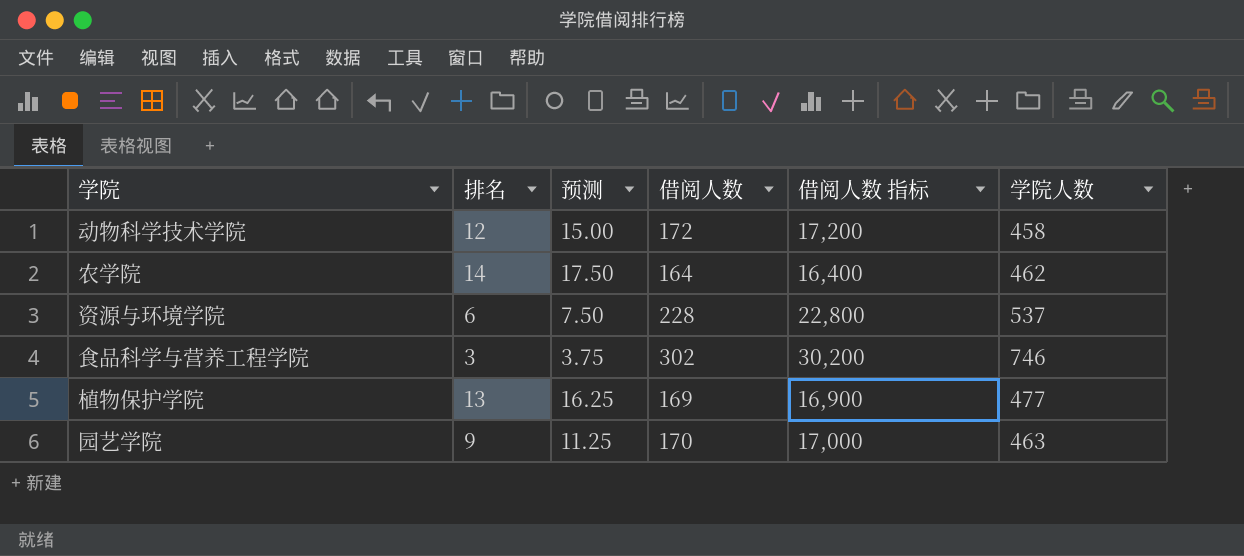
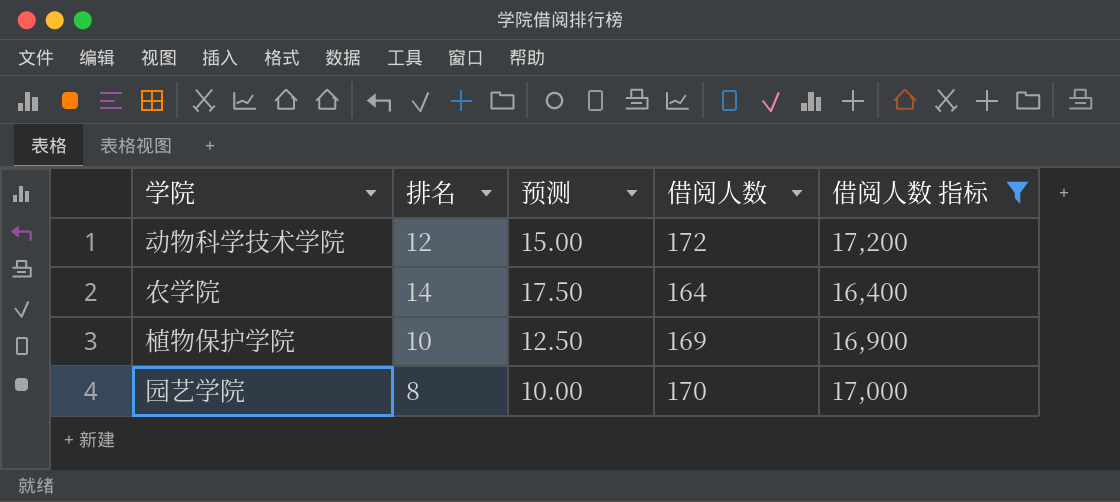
filter: none -> 借阅人数 指标 <= 17,200
column 学院人数 | position: 6 -> none
植物保护学院 | 排名: 13 -> 10
植物保护学院 | 预测: 16.25 -> 12.50
园艺学院 | 排名: 9 -> 8
园艺学院 | 预测: 11.25 -> 10.00

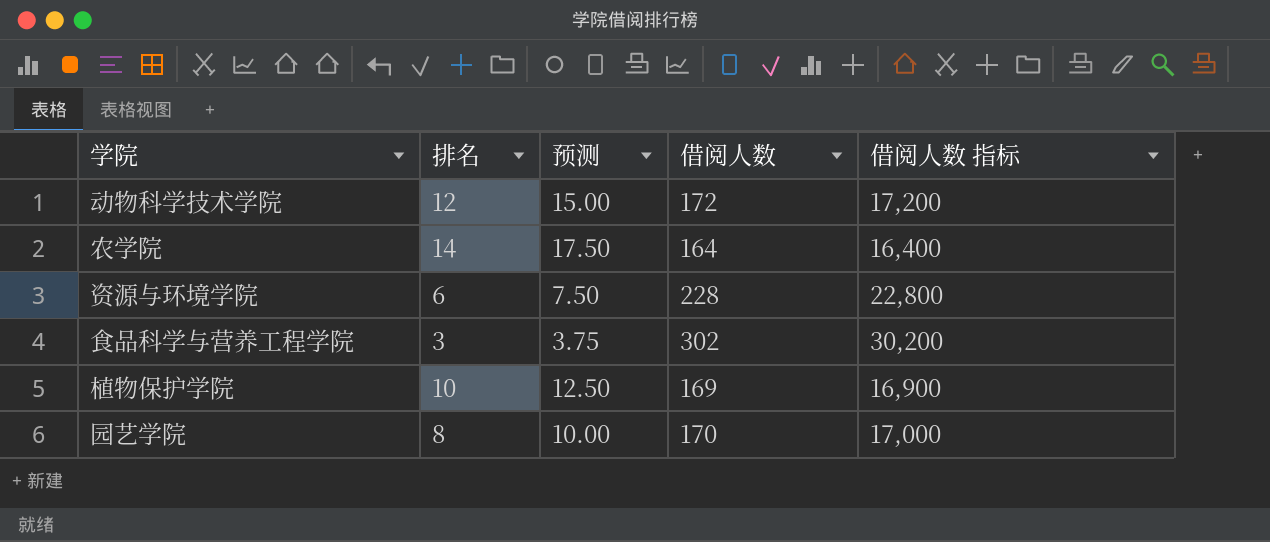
filter: 借阅人数 指标 <= 17,200 -> none

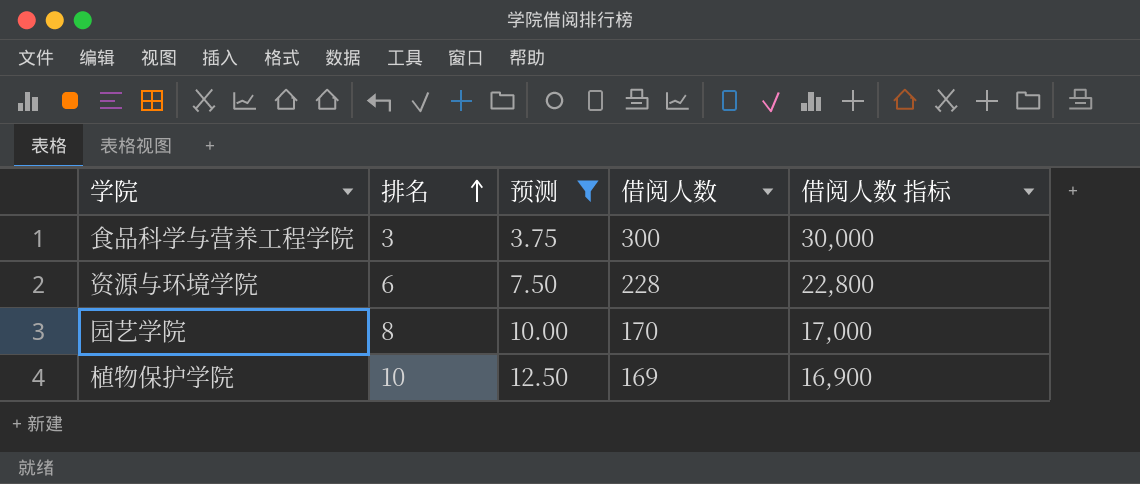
filter: none -> 预测 <= 12.50
row order: none -> 排名 ascending
食品科学与营养工程学院 | 借阅人数: 302 -> 300
食品科学与营养工程学院 | 借阅人数 指标: 30,200 -> 30,000

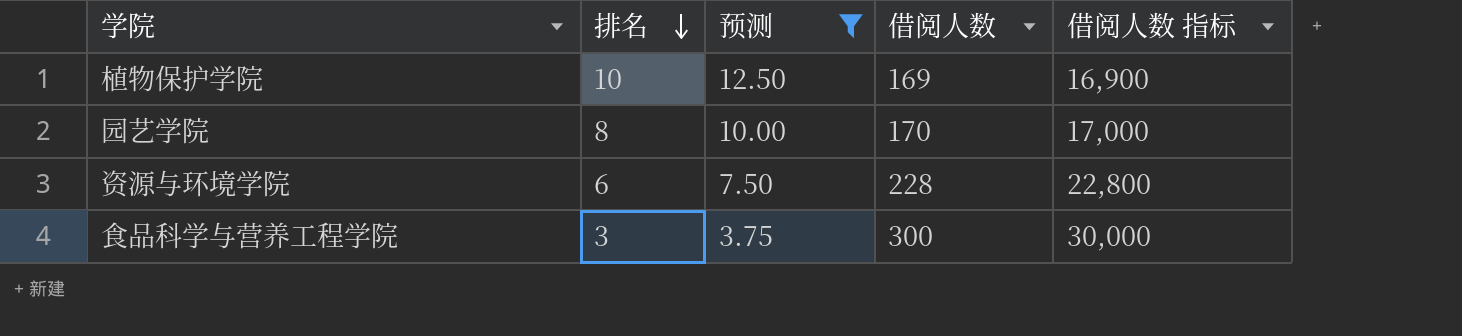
row order: 排名 ascending -> 排名 descending

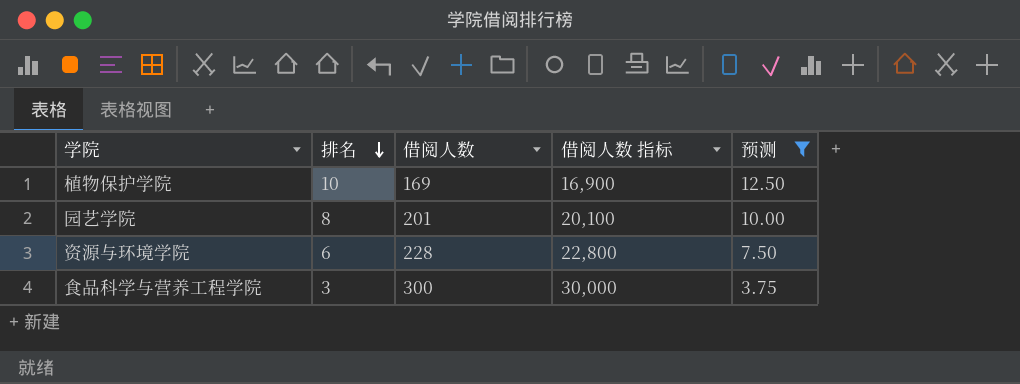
column 预测 | position: 3 -> 5
园艺学院 | 借阅人数: 170 -> 201
园艺学院 | 借阅人数 指标: 17,000 -> 20,100

